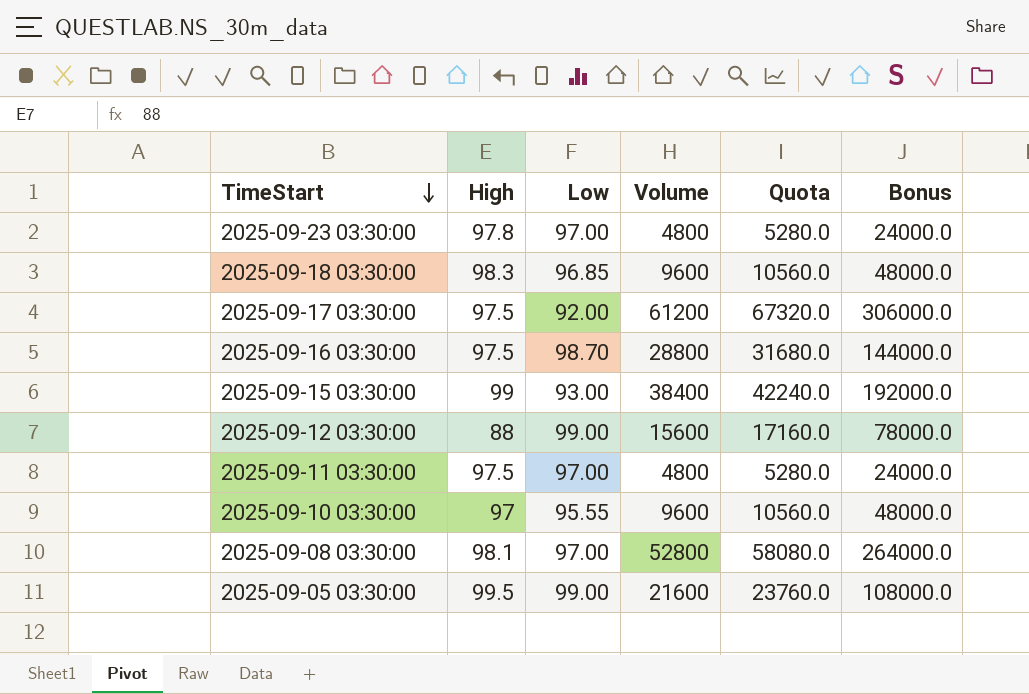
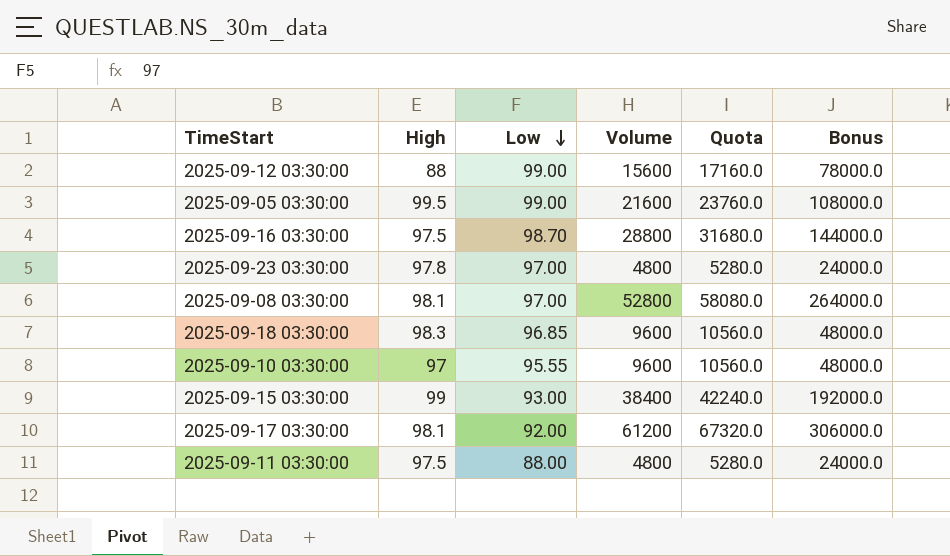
row order: TimeStart descending -> Low descending
2025-09-17 03:30:00 | High: 97.5 -> 98.1
2025-09-11 03:30:00 | Low: 97.00 -> 88.00

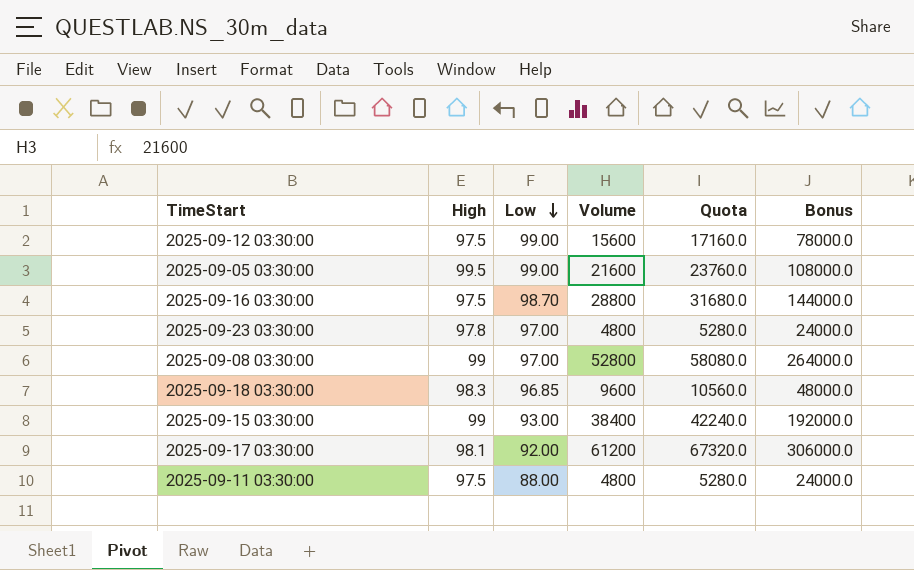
row 2025-09-10 03:30:00: 97 | 95.55 | 9600 | 10560.0 | 48000.0 -> none
2025-09-12 03:30:00 | High: 88 -> 97.5
2025-09-08 03:30:00 | High: 98.1 -> 99

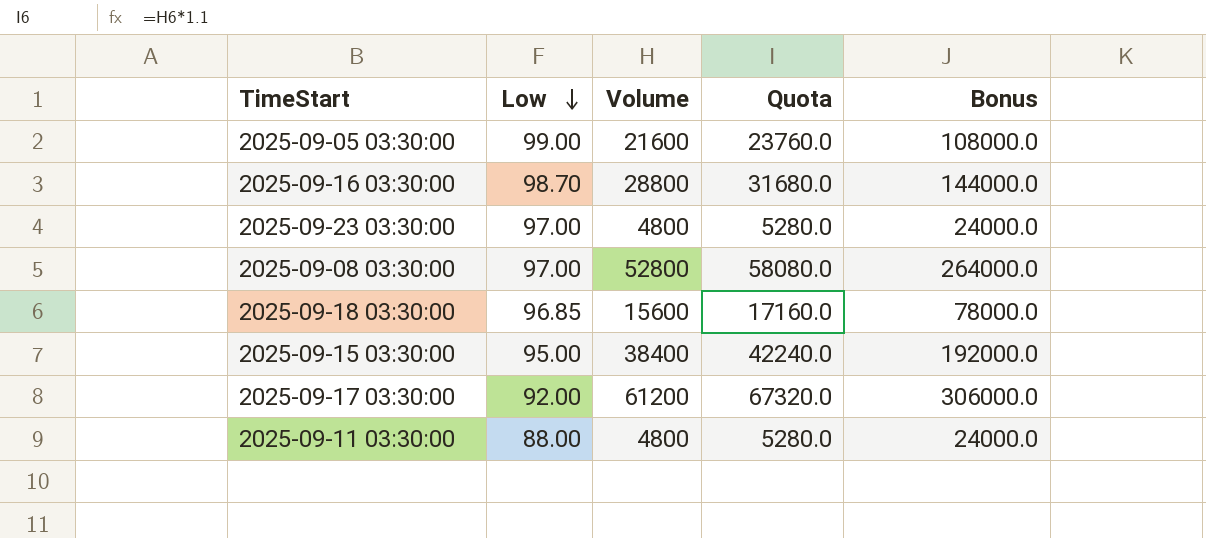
column High | position: 2 -> none
row 2025-09-12 03:30:00: 97.5 | 99.00 | 15600 | 17160.0 | 78000.0 -> none
2025-09-18 03:30:00 | Volume: 9600 -> 15600
2025-09-18 03:30:00 | Quota: 10560.0 -> 17160.0
2025-09-18 03:30:00 | Bonus: 48000.0 -> 78000.0
2025-09-15 03:30:00 | Low: 93.00 -> 95.00

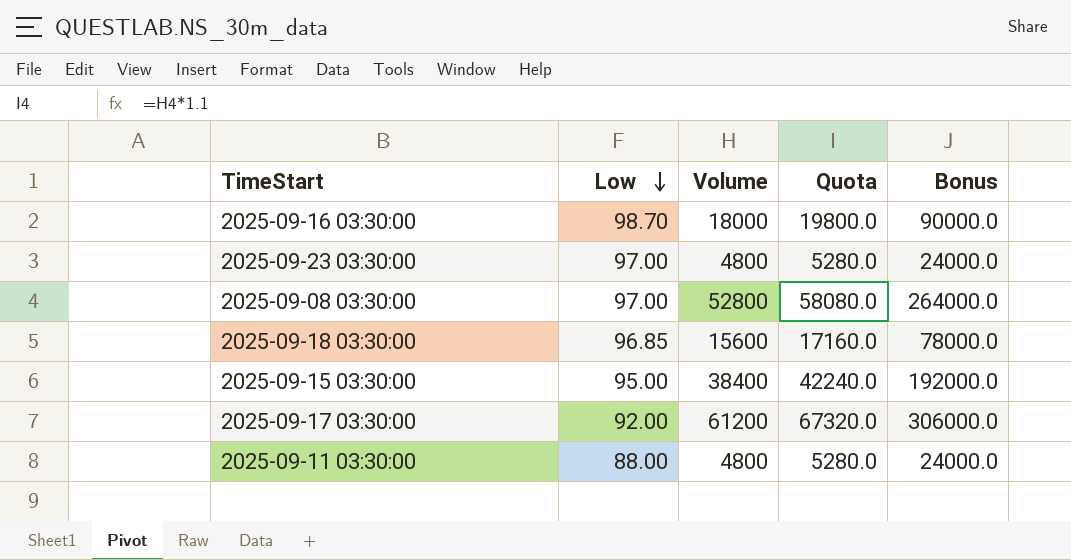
row 2025-09-05 03:30:00: 99.00 | 21600 | 23760.0 | 108000.0 -> none
2025-09-16 03:30:00 | Volume: 28800 -> 18000
2025-09-16 03:30:00 | Quota: 31680.0 -> 19800.0
2025-09-16 03:30:00 | Bonus: 144000.0 -> 90000.0

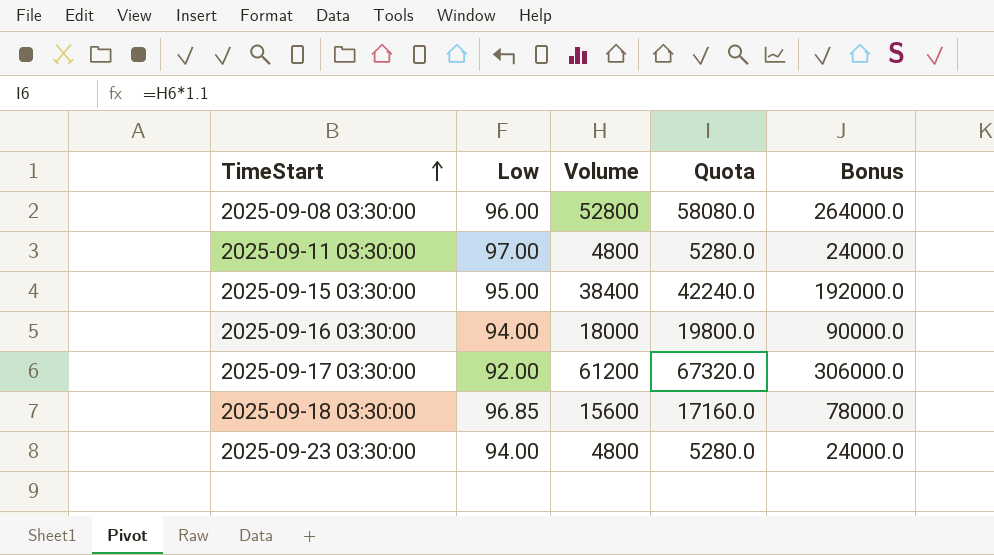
row order: Low descending -> TimeStart ascending
2025-09-08 03:30:00 | Low: 97.00 -> 96.00
2025-09-11 03:30:00 | Low: 88.00 -> 97.00
2025-09-16 03:30:00 | Low: 98.70 -> 94.00
2025-09-23 03:30:00 | Low: 97.00 -> 94.00

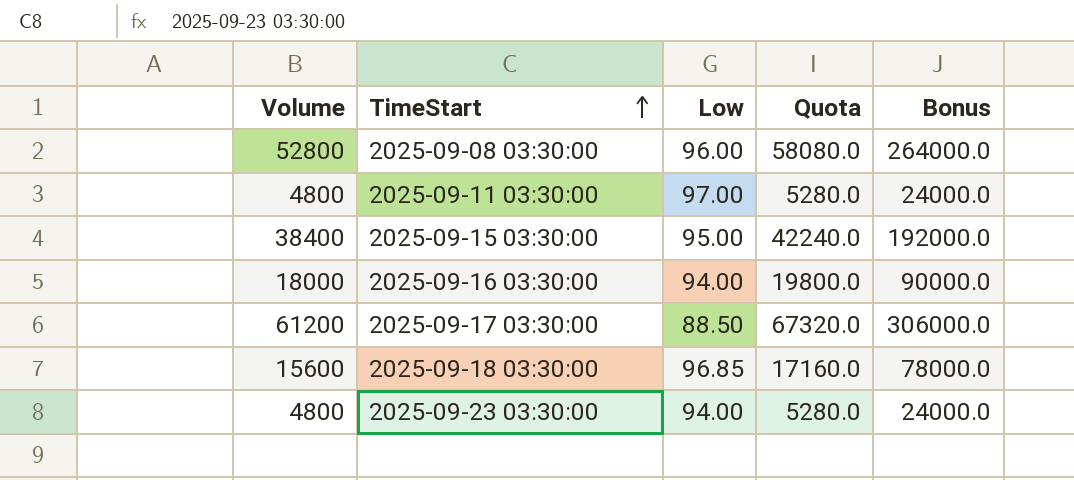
column Volume | position: 3 -> 1
2025-09-17 03:30:00 | Low: 92.00 -> 88.50

